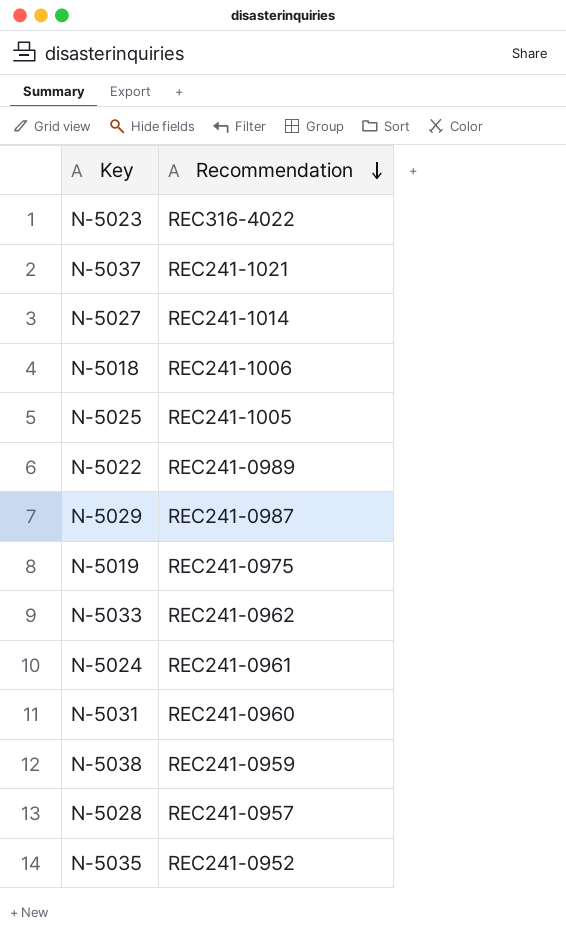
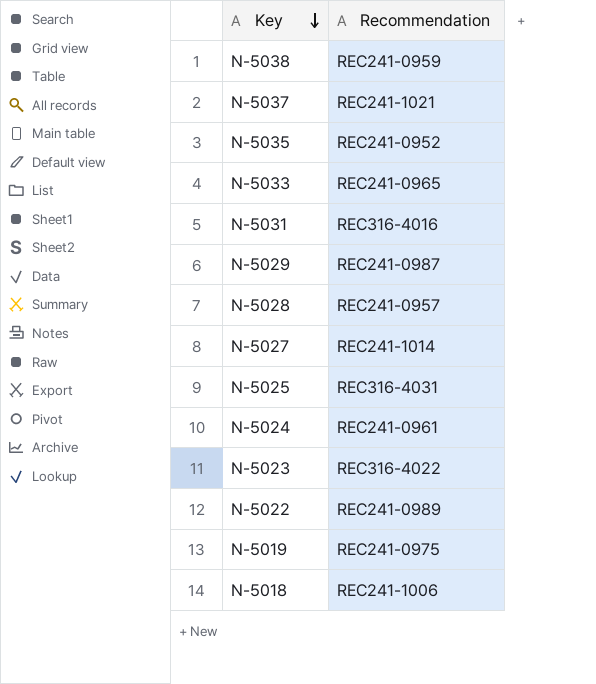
row order: Recommendation descending -> Key descending
N-5033 | Recommendation: REC241-0962 -> REC241-0965
N-5031 | Recommendation: REC241-0960 -> REC316-4016
N-5025 | Recommendation: REC241-1005 -> REC316-4031

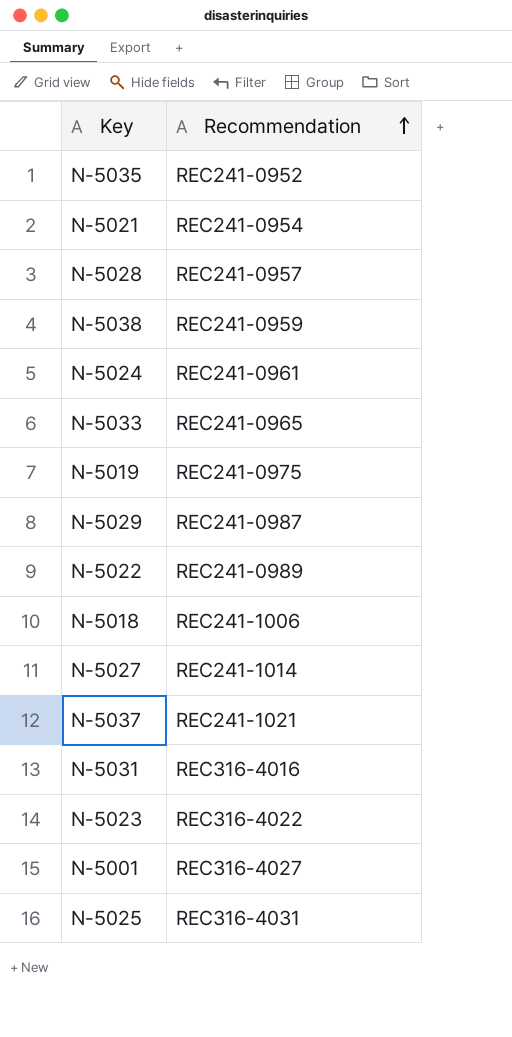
row order: Key descending -> Recommendation ascending
row N-5021: none -> REC241-0954
row N-5001: none -> REC316-4027

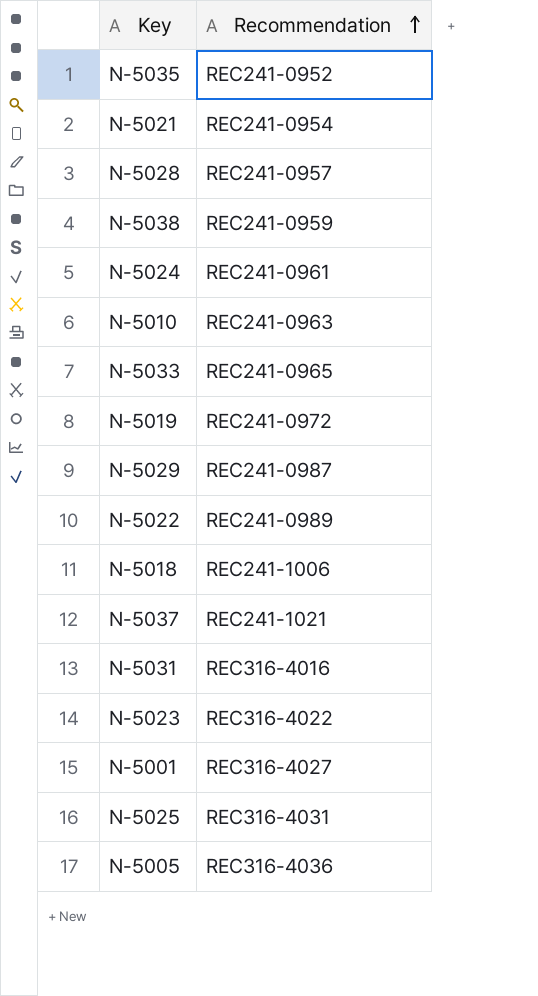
row N-5027: REC241-1014 -> none
row N-5010: none -> REC241-0963
N-5019 | Recommendation: REC241-0975 -> REC241-0972
row N-5005: none -> REC316-4036

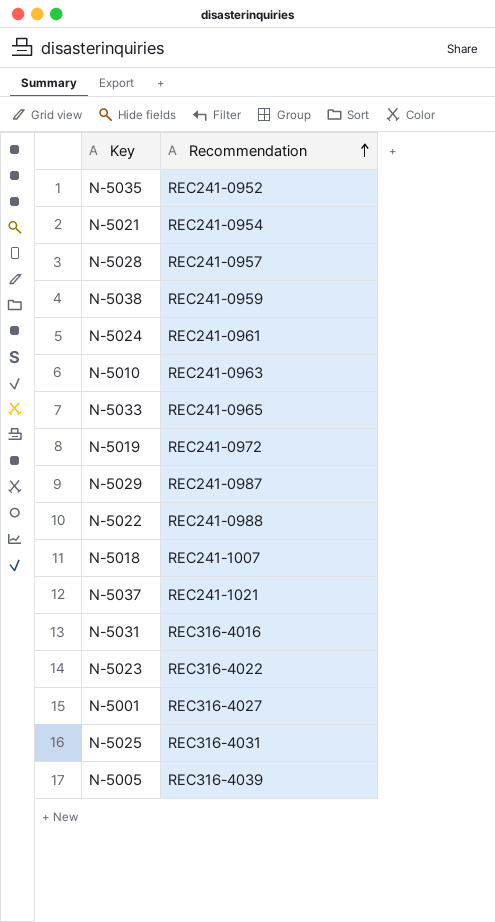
N-5022 | Recommendation: REC241-0989 -> REC241-0988
N-5018 | Recommendation: REC241-1006 -> REC241-1007
N-5005 | Recommendation: REC316-4036 -> REC316-4039

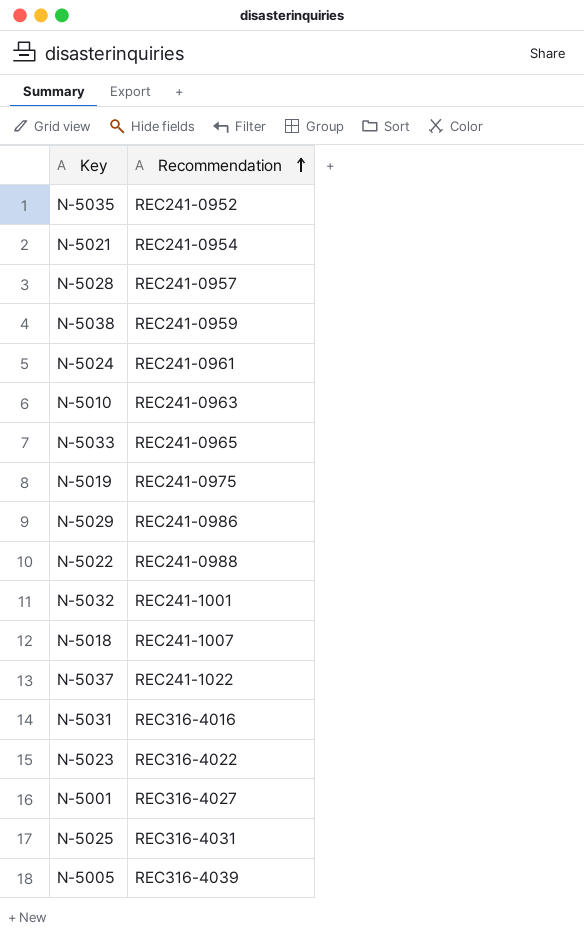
N-5019 | Recommendation: REC241-0972 -> REC241-0975
N-5029 | Recommendation: REC241-0987 -> REC241-0986
row N-5032: none -> REC241-1001
N-5037 | Recommendation: REC241-1021 -> REC241-1022

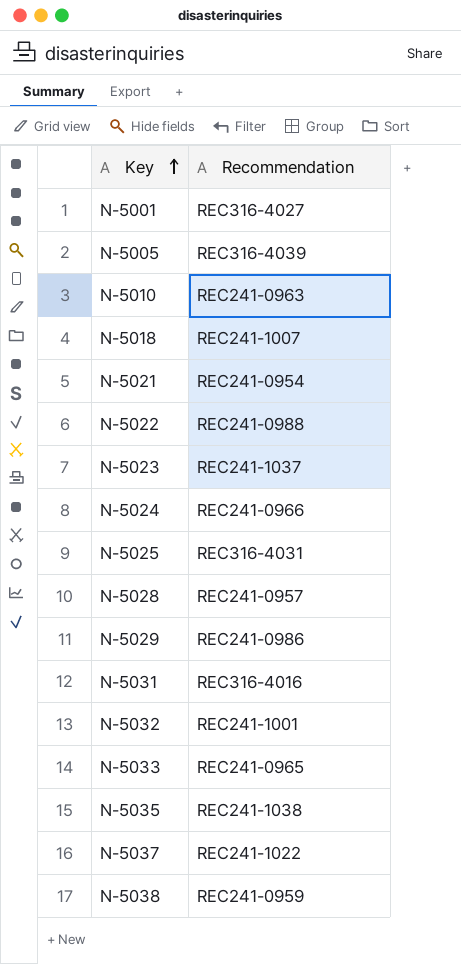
row order: Recommendation ascending -> Key ascending
row N-5019: REC241-0975 -> none
N-5023 | Recommendation: REC316-4022 -> REC241-1037
N-5024 | Recommendation: REC241-0961 -> REC241-0966
N-5035 | Recommendation: REC241-0952 -> REC241-1038

